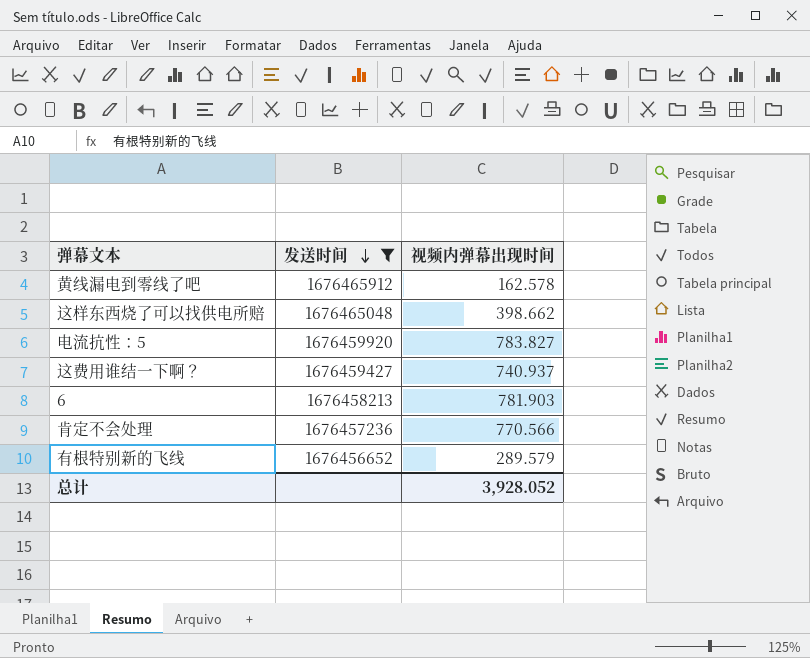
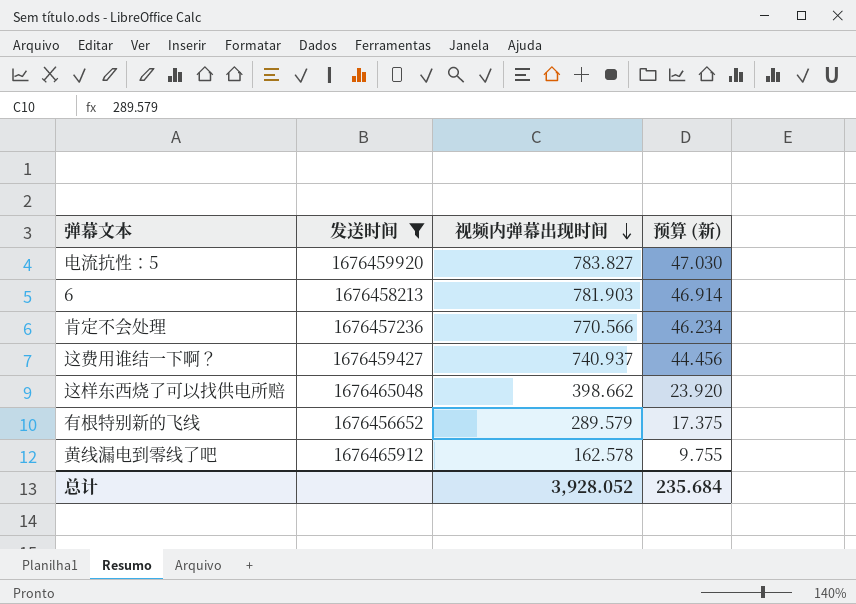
row order: 发送时间 descending -> 视频内弹幕出现时间 descending
column 预算 (新) | formula: none -> [视频内弹幕出现时间] * 0.06

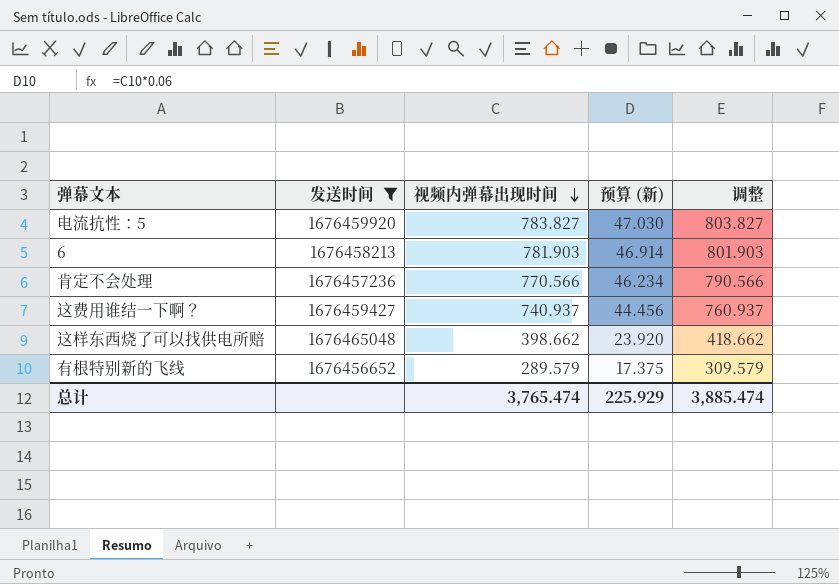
column 调整 | formula: none -> [视频内弹幕出现时间] + 20
row 黄线漏电到零线了吧: 1676465912 | 162.578 | 9.755 -> none
总计 | 视频内弹幕出现时间: 3,928.052 -> 3,765.474
总计 | 预算 (新): 235.684 -> 225.929

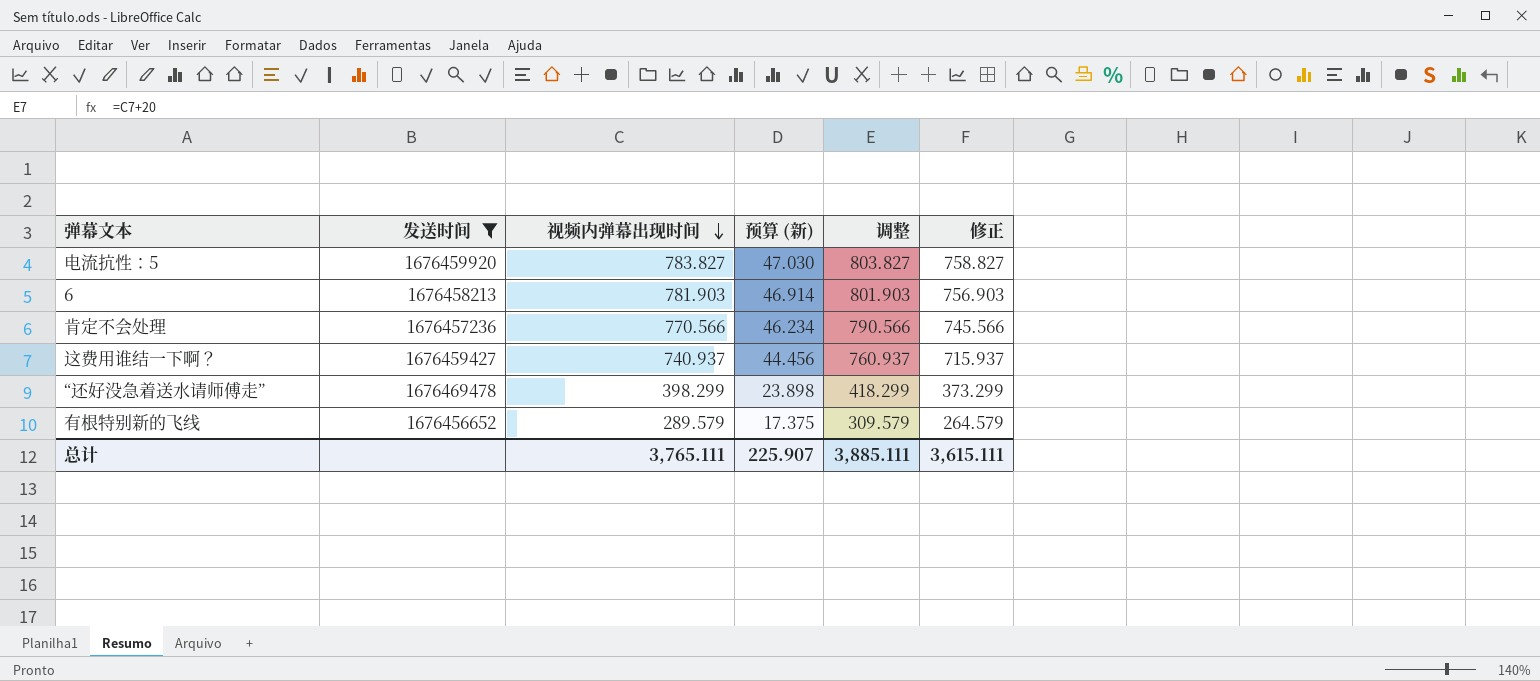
column 修正 | formula: none -> [视频内弹幕出现时间] - 25
row 这样东西烧了可以找供电所赔: 1676465048 | 398.662 | 23.920 | 418.662 -> none
row “还好没急着送水请师傅走”: none -> 1676469478 | 398.299 | 23.898 | 418.299 | 373.299
总计 | 视频内弹幕出现时间: 3,765.474 -> 3,765.111
总计 | 预算 (新): 225.929 -> 225.907
总计 | 调整: 3,885.474 -> 3,885.111

